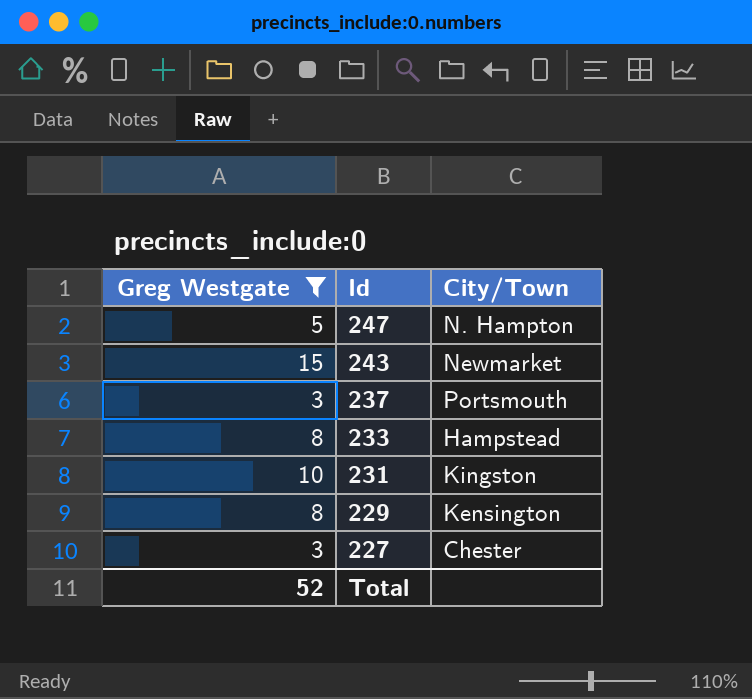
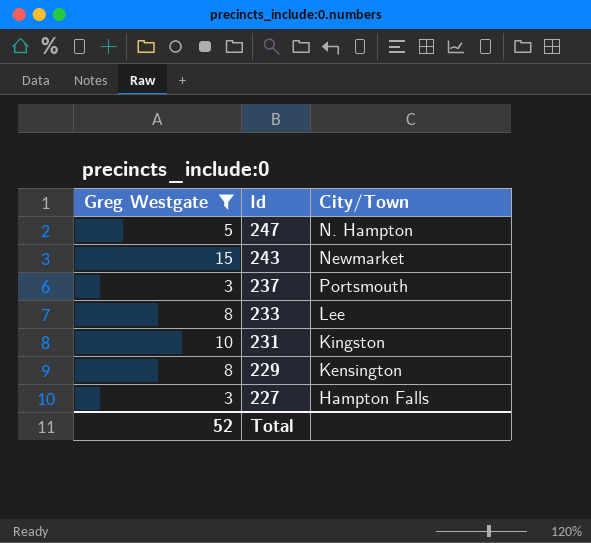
233 | City/Town: Hampstead -> Lee
227 | City/Town: Chester -> Hampton Falls

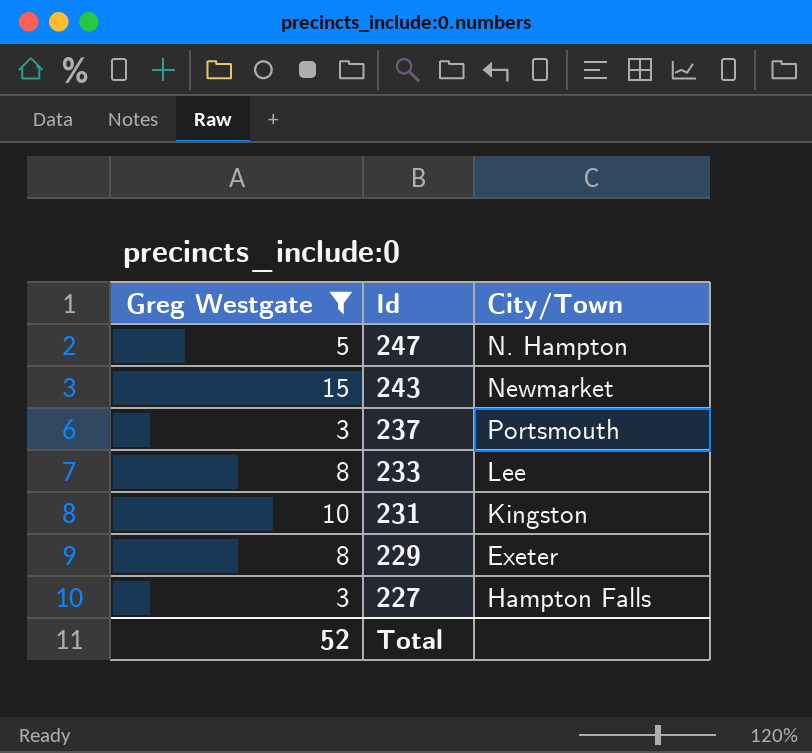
229 | City/Town: Kensington -> Exeter

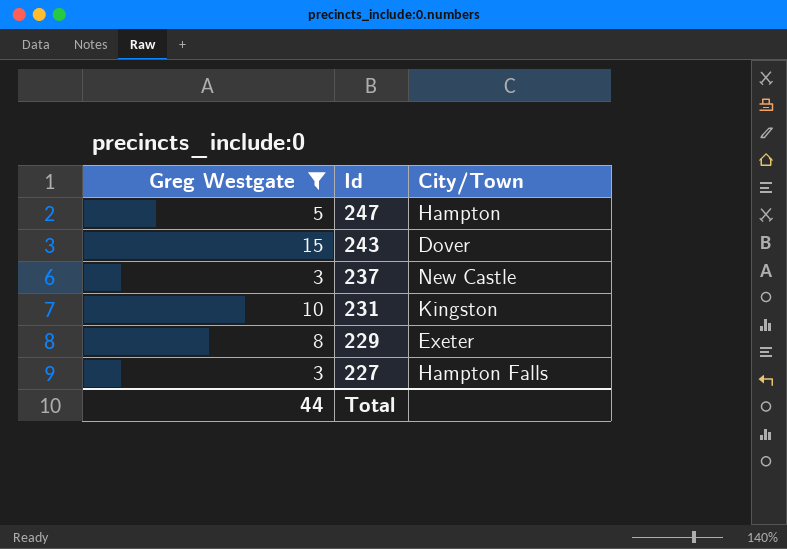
row 233: 8 | Lee -> none
247 | City/Town: N. Hampton -> Hampton
243 | City/Town: Newmarket -> Dover
237 | City/Town: Portsmouth -> New Castle
Total | Greg Westgate: 52 -> 44

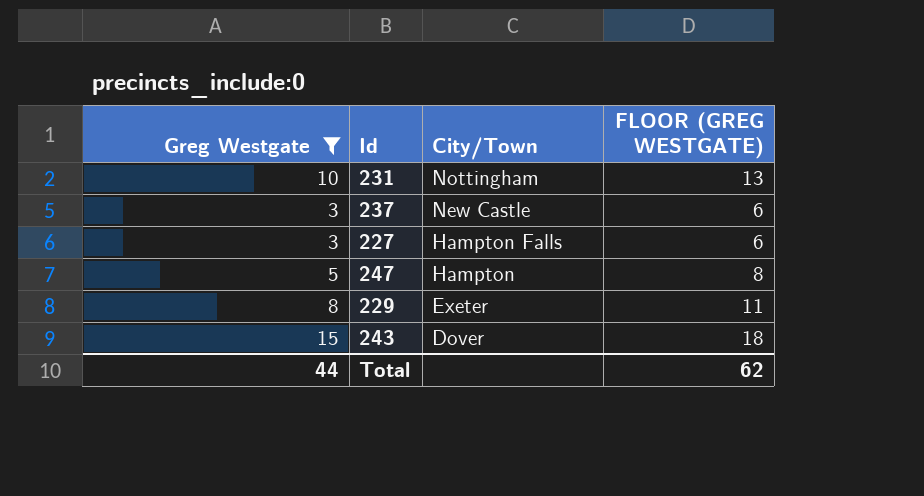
row order: Id descending -> City/Town descending
column FLOOR (GREG WESTGATE) | formula: none -> [Greg Westgate] + 3
231 | City/Town: Kingston -> Nottingham

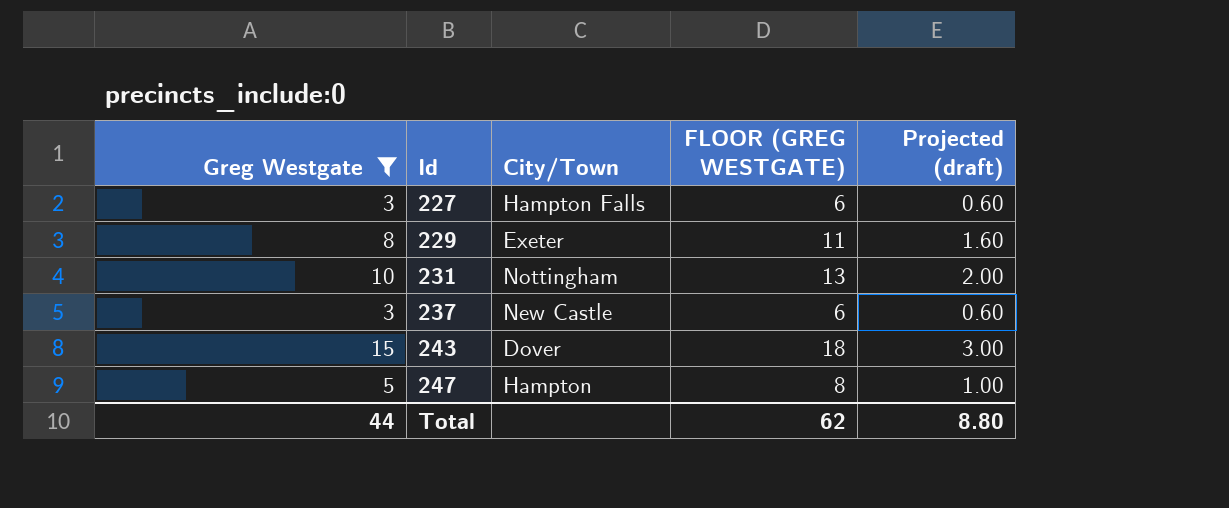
row order: City/Town descending -> Id ascending
column Projected (draft) | formula: none -> [Greg Westgate] * 0.2

